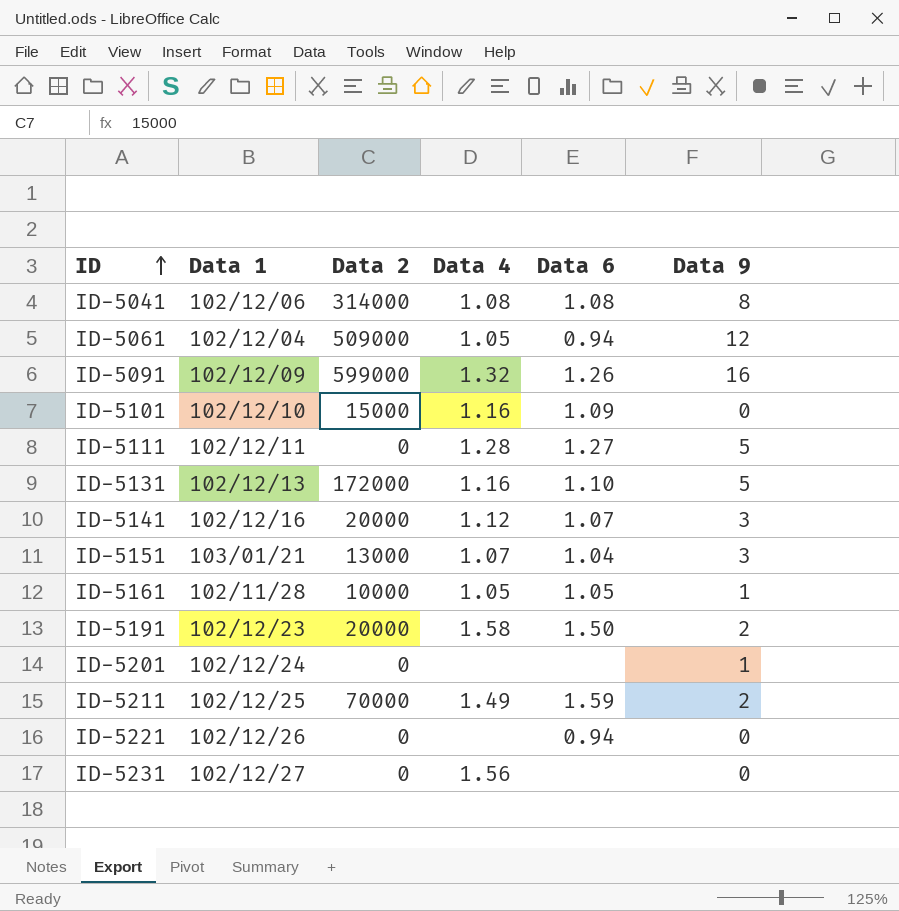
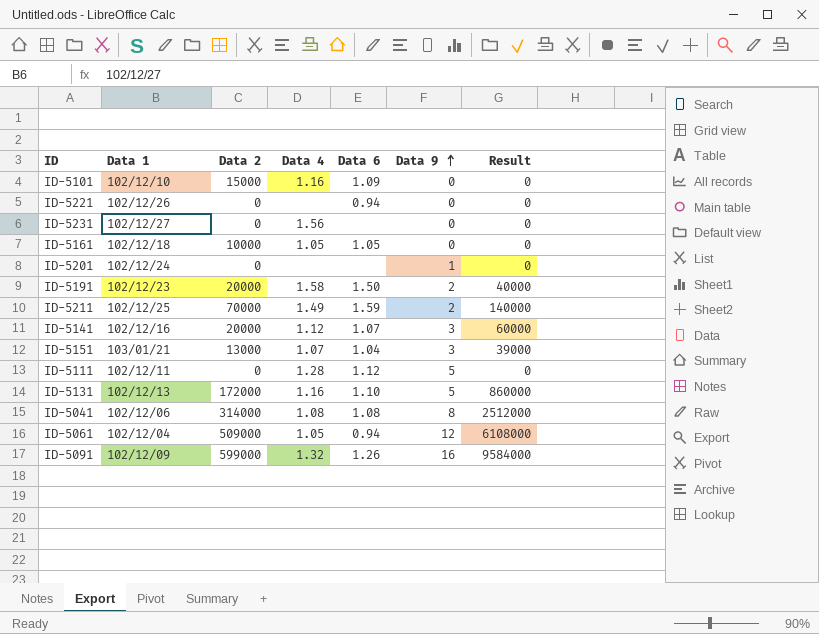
row order: ID ascending -> Data 9 ascending
column Result | formula: none -> [Data 2] * [Data 9]
ID-5161 | Data 1: 102/11/28 -> 102/12/18
ID-5161 | Data 9: 1 -> 0
ID-5111 | Data 6: 1.27 -> 1.12

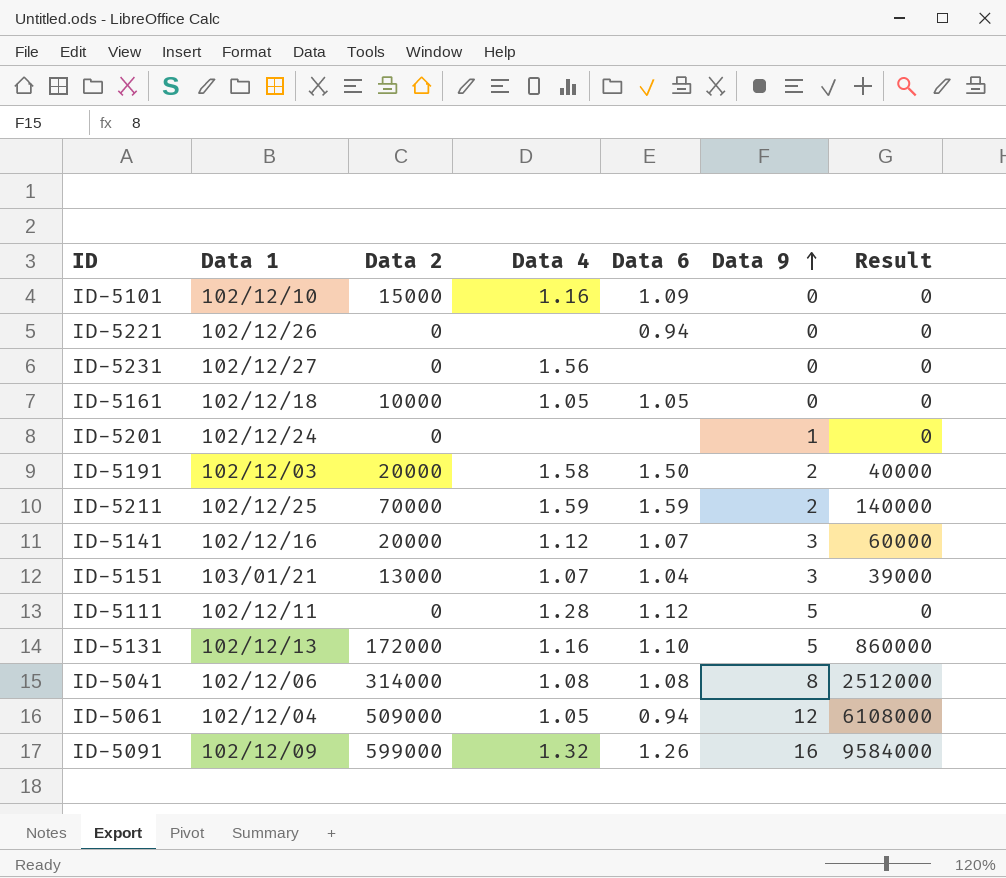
ID-5191 | Data 1: 102/12/23 -> 102/12/03
ID-5211 | Data 4: 1.49 -> 1.59

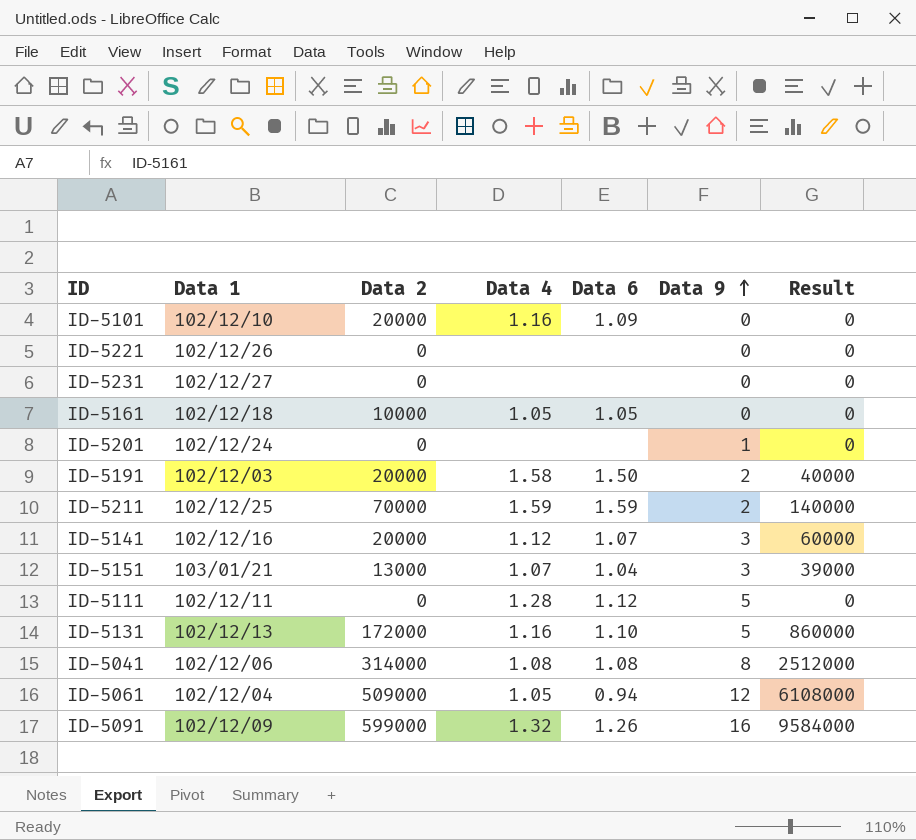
ID-5101 | Data 2: 15000 -> 20000
ID-5221 | Data 6: 0.94 -> none
ID-5231 | Data 4: 1.56 -> none

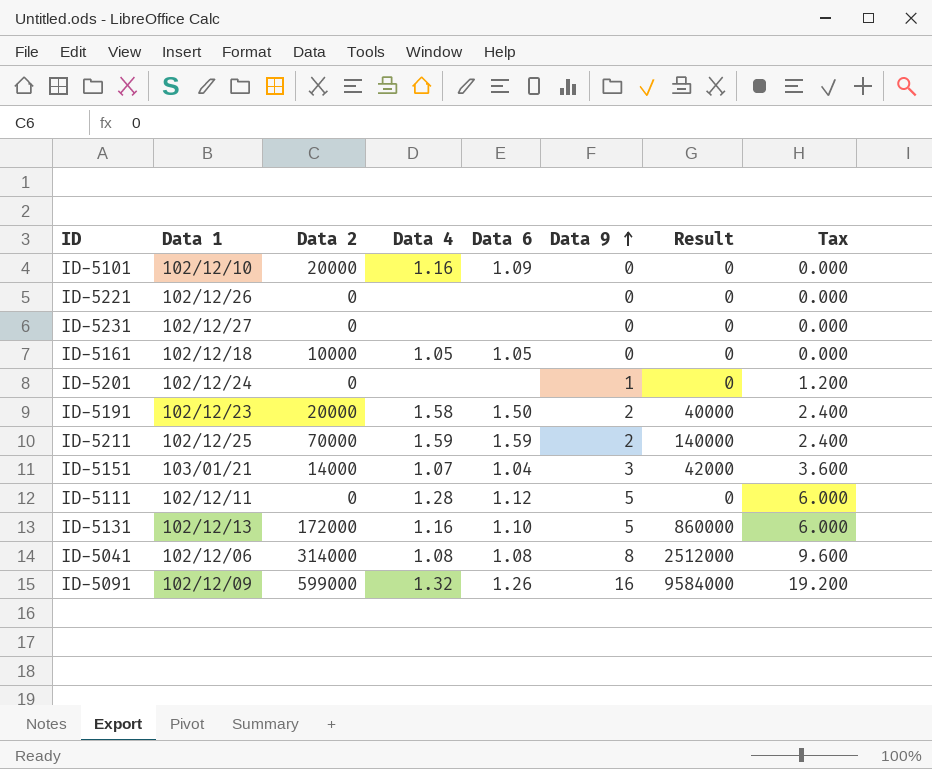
column Tax | formula: none -> [Data 9] * 1.2
row ID-5141: 102/12/16 | 20000 | 1.12 | 1.07 | 3 | 60000 -> none
row ID-5061: 102/12/04 | 509000 | 1.05 | 0.94 | 12 | 6108000 -> none
ID-5191 | Data 1: 102/12/03 -> 102/12/23
ID-5151 | Data 2: 13000 -> 14000
ID-5151 | Result: 39000 -> 42000

